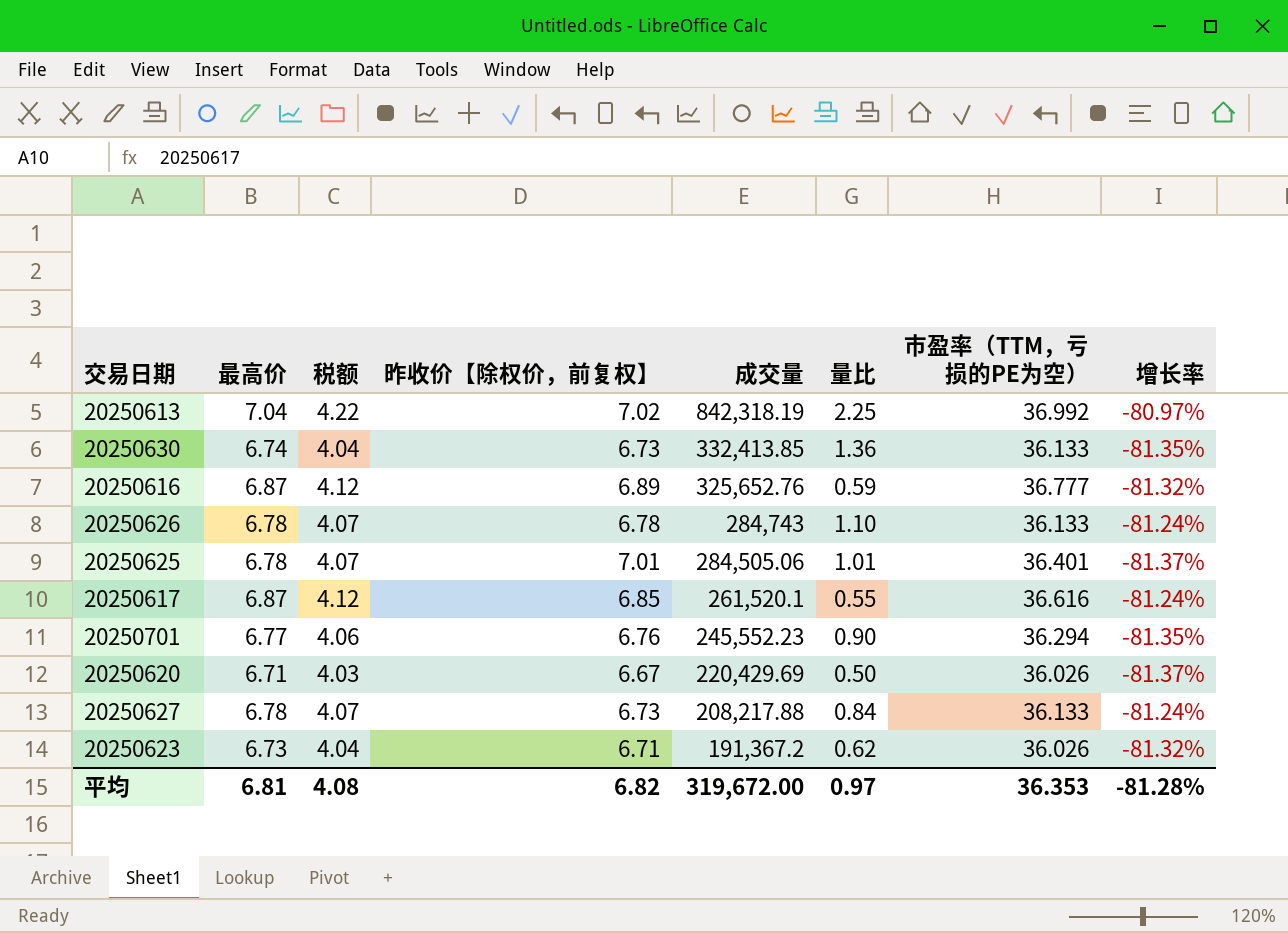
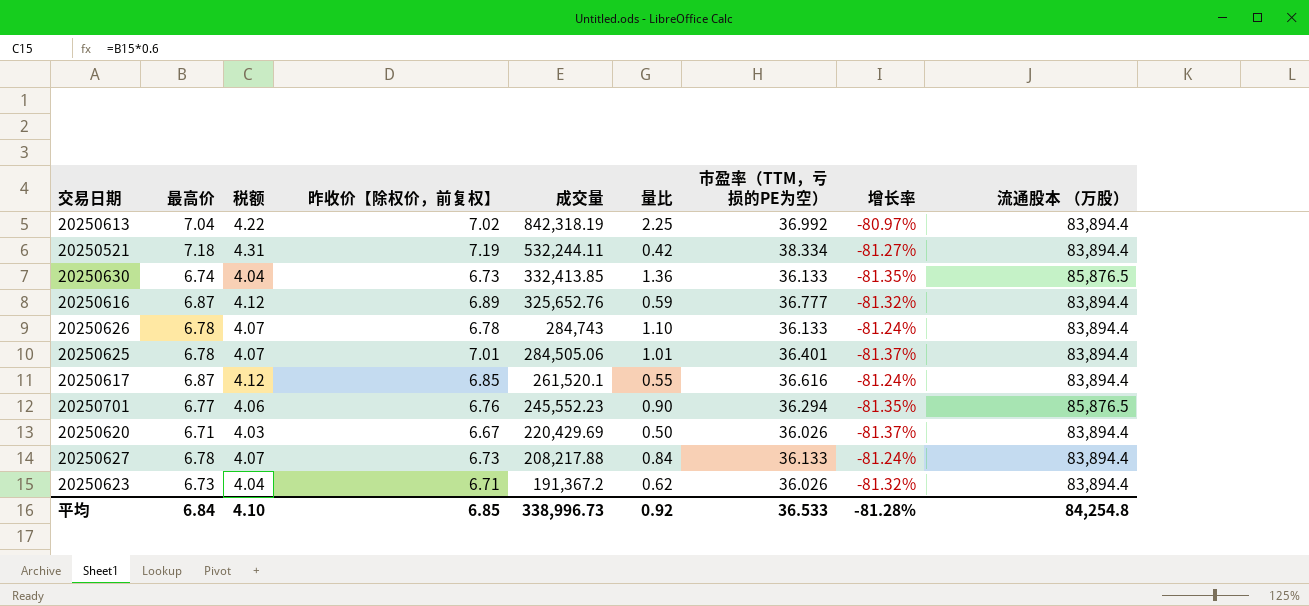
column 流通股本 （万股） | position: none -> 9
row 20250521: none -> 7.18 | 4.31 | 7.19 | 532,244.11 | 0.42 | 38.334 | -81.27% | 83,894.4
平均 | 最高价: 6.81 -> 6.84
平均 | 税额: 4.08 -> 4.10
平均 | 昨收价【除权价，前复权】: 6.82 -> 6.85
平均 | 成交量: 319,672.00 -> 338,996.73
平均 | 量比: 0.97 -> 0.92
平均 | 市盈率（TTM，亏损的PE为空）: 36.353 -> 36.533

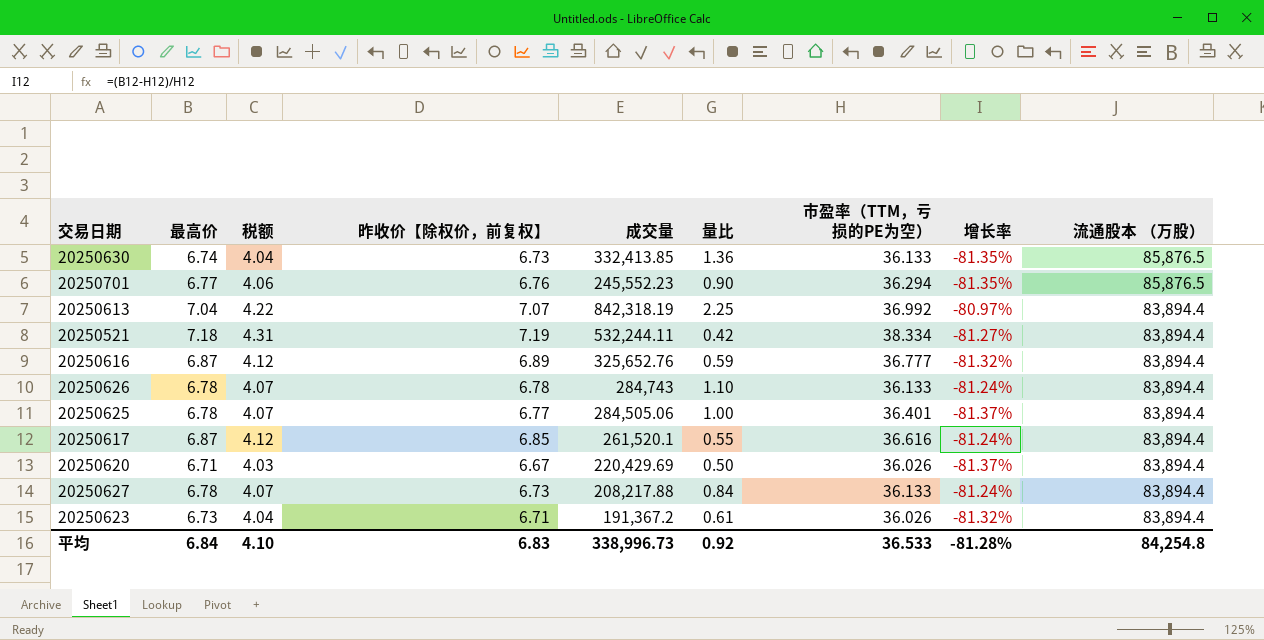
row order: 成交量 descending -> 流通股本 （万股） descending
20250613 | 昨收价【除权价，前复权】: 7.02 -> 7.07
20250625 | 昨收价【除权价，前复权】: 7.01 -> 6.77
20250625 | 量比: 1.01 -> 1.00
20250623 | 量比: 0.62 -> 0.61
平均 | 昨收价【除权价，前复权】: 6.85 -> 6.83

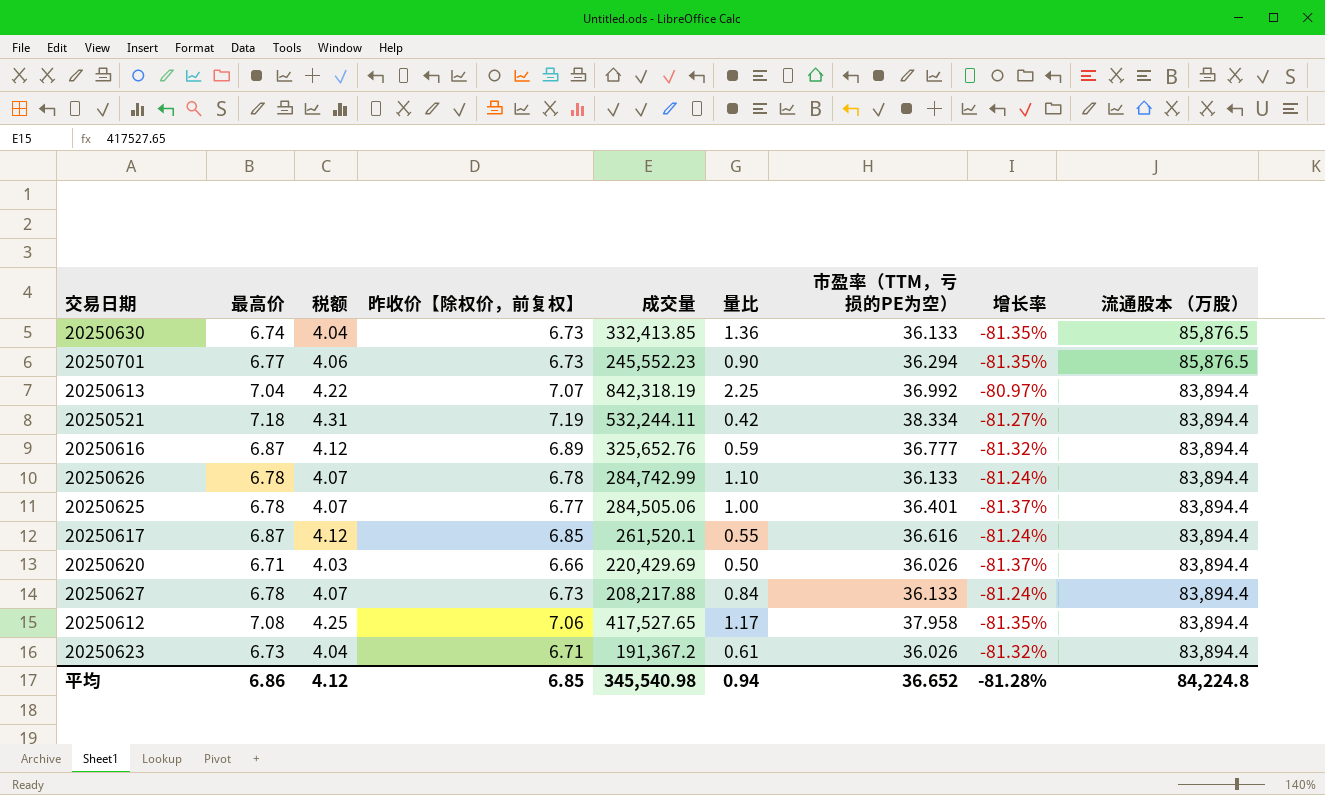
20250701 | 昨收价【除权价，前复权】: 6.76 -> 6.73
20250626 | 成交量: 284,743 -> 284,742.99
20250620 | 昨收价【除权价，前复权】: 6.67 -> 6.66
row 20250612: none -> 7.08 | 4.25 | 7.06 | 417,527.65 | 1.17 | 37.958 | -81.35% | 83,894.4
平均 | 最高价: 6.84 -> 6.86
平均 | 税额: 4.10 -> 4.12
平均 | 昨收价【除权价，前复权】: 6.83 -> 6.85
平均 | 成交量: 338,996.73 -> 345,540.98
平均 | 量比: 0.92 -> 0.94
平均 | 市盈率（TTM，亏损的PE为空）: 36.533 -> 36.652
平均 | 流通股本 （万股）: 84,254.8 -> 84,224.8

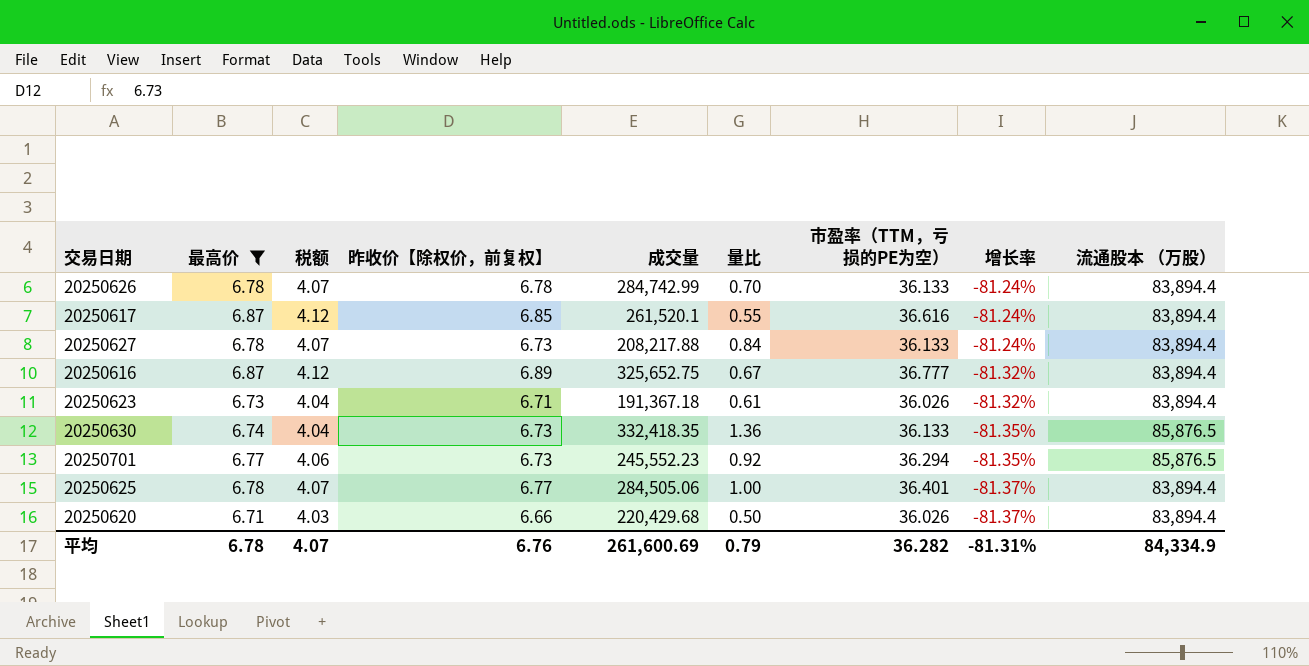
filter: none -> 最高价 <= 6.87
row order: 流通股本 （万股） descending -> 增长率 descending
20250626 | 量比: 1.10 -> 0.70
20250616 | 成交量: 325,652.76 -> 325,652.75
20250616 | 量比: 0.59 -> 0.67
20250623 | 成交量: 191,367.2 -> 191,367.18
20250630 | 成交量: 332,413.85 -> 332,418.35
20250701 | 量比: 0.90 -> 0.92
20250620 | 成交量: 220,429.69 -> 220,429.68
平均 | 最高价: 6.86 -> 6.78
平均 | 税额: 4.12 -> 4.07
平均 | 昨收价【除权价，前复权】: 6.85 -> 6.76
平均 | 成交量: 345,540.98 -> 261,600.69
平均 | 量比: 0.94 -> 0.79
平均 | 市盈率（TTM，亏损的PE为空）: 36.652 -> 36.282
平均 | 增长率: -81.28% -> -81.31%
平均 | 流通股本 （万股）: 84,224.8 -> 84,334.9

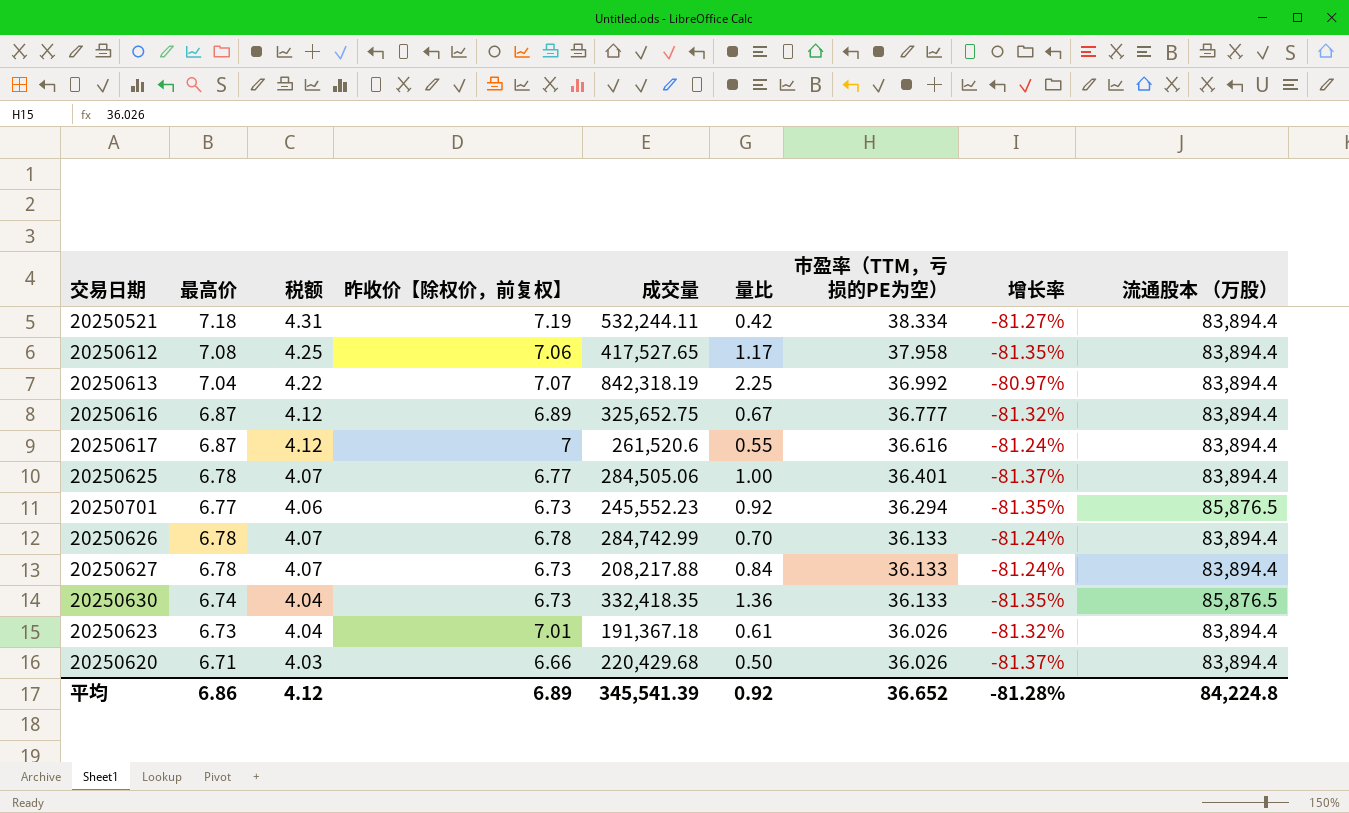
filter: 最高价 <= 6.87 -> none
row order: 增长率 descending -> 市盈率（TTM，亏损的PE为空） descending
20250617 | 昨收价【除权价，前复权】: 6.85 -> 7
20250617 | 成交量: 261,520.1 -> 261,520.6
20250623 | 昨收价【除权价，前复权】: 6.71 -> 7.01
平均 | 最高价: 6.78 -> 6.86
平均 | 税额: 4.07 -> 4.12
平均 | 昨收价【除权价，前复权】: 6.76 -> 6.89
平均 | 成交量: 261,600.69 -> 345,541.39
平均 | 量比: 0.79 -> 0.92
平均 | 市盈率（TTM，亏损的PE为空）: 36.282 -> 36.652
平均 | 增长率: -81.31% -> -81.28%
平均 | 流通股本 （万股）: 84,334.9 -> 84,224.8

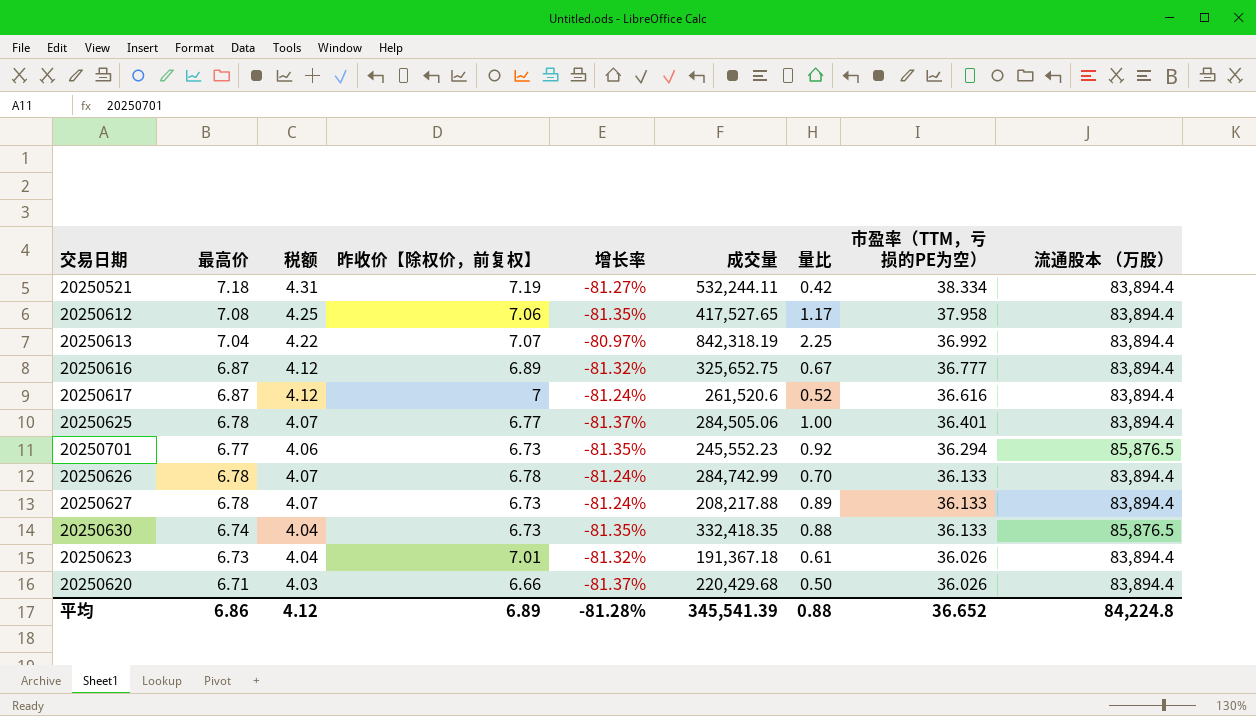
column 增长率 | position: 8 -> 5
20250617 | 量比: 0.55 -> 0.52
20250627 | 量比: 0.84 -> 0.89
20250630 | 量比: 1.36 -> 0.88
平均 | 量比: 0.92 -> 0.88

